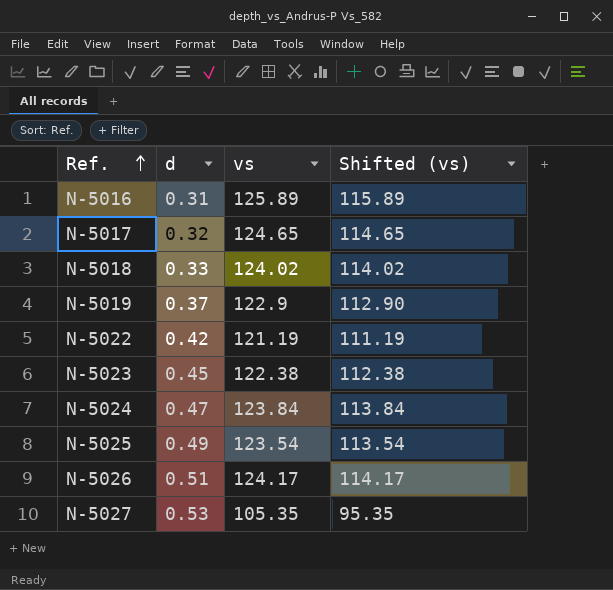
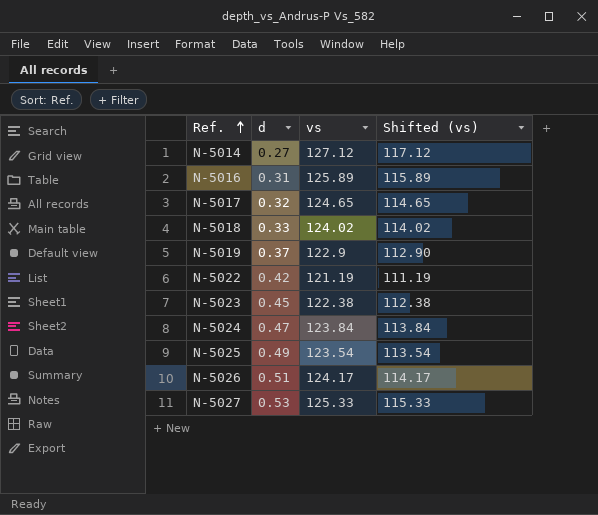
row N-5014: none -> 0.27 | 127.12 | 117.12
N-5027 | vs: 105.35 -> 125.33
N-5027 | Shifted (vs): 95.35 -> 115.33

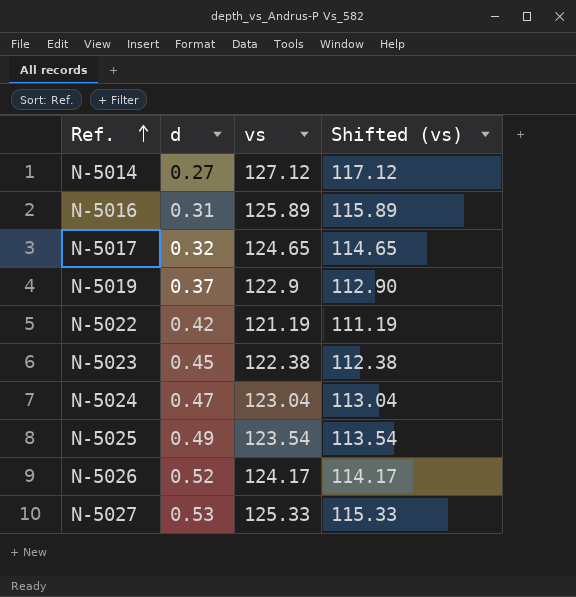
row N-5018: 0.33 | 124.02 | 114.02 -> none
N-5024 | vs: 123.84 -> 123.04
N-5024 | Shifted (vs): 113.84 -> 113.04
N-5026 | d: 0.51 -> 0.52

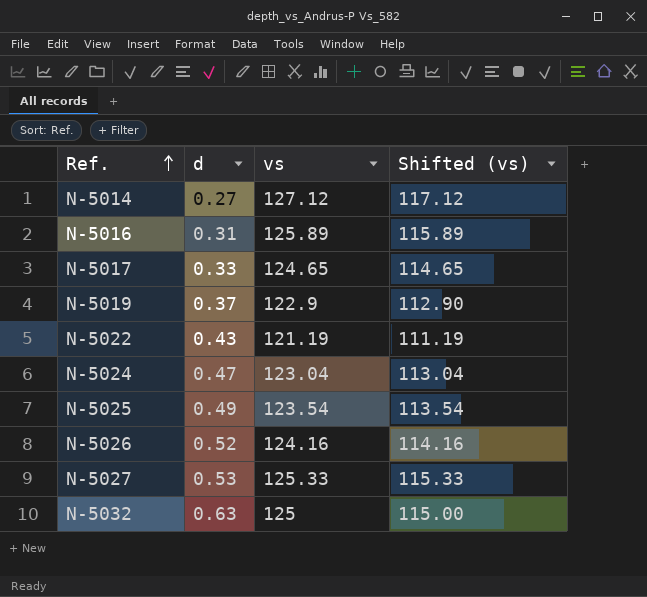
row N-5023: 0.45 | 122.38 | 112.38 -> none
N-5017 | d: 0.32 -> 0.33
N-5022 | d: 0.42 -> 0.43
N-5026 | vs: 124.17 -> 124.16
N-5026 | Shifted (vs): 114.17 -> 114.16
row N-5032: none -> 0.63 | 125 | 115.00

